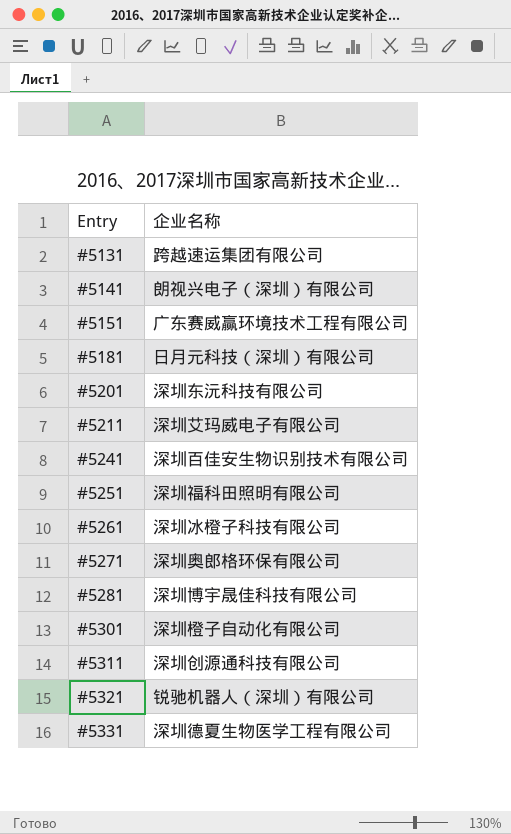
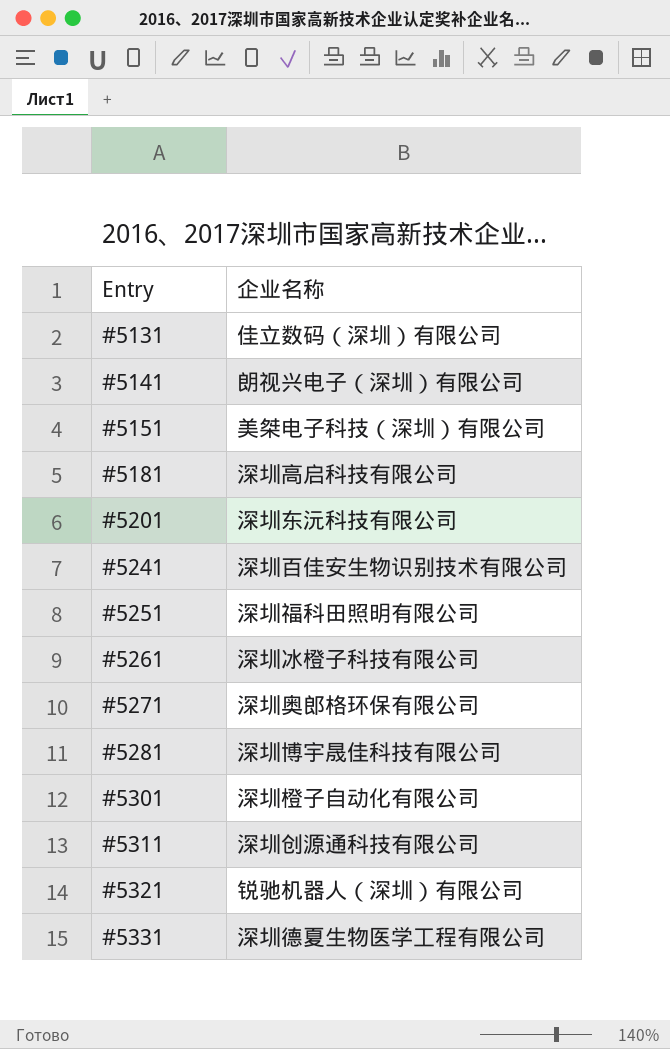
row #5211: 深圳艾玛威电子有限公司 -> none
#5131 | 企业名称: 跨越速运集团有限公司 -> 佳立数码（深圳）有限公司
#5151 | 企业名称: 广东赛威赢环境技术工程有限公司 -> 美桀电子科技（深圳）有限公司
#5181 | 企业名称: 日月元科技（深圳）有限公司 -> 深圳高启科技有限公司

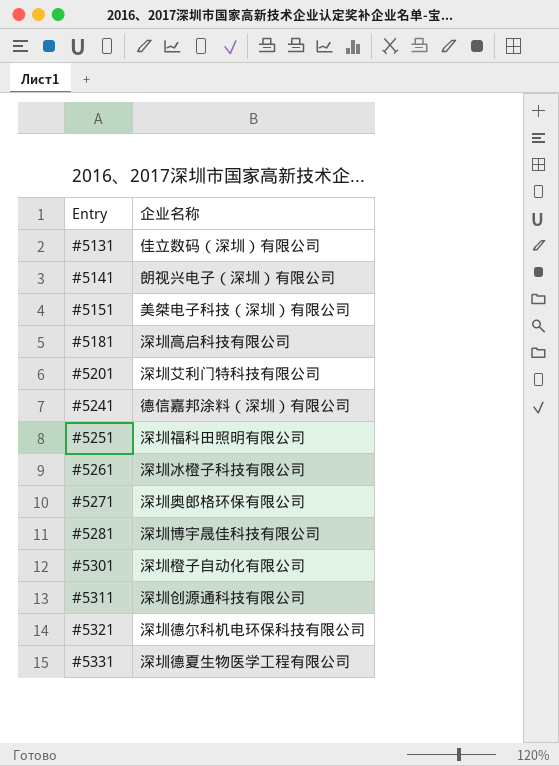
#5201 | 企业名称: 深圳东沅科技有限公司 -> 深圳艾利门特科技有限公司
#5241 | 企业名称: 深圳百佳安生物识别技术有限公司 -> 德信嘉邦涂料（深圳）有限公司
#5321 | 企业名称: 锐驰机器人（深圳）有限公司 -> 深圳德尔科机电环保科技有限公司

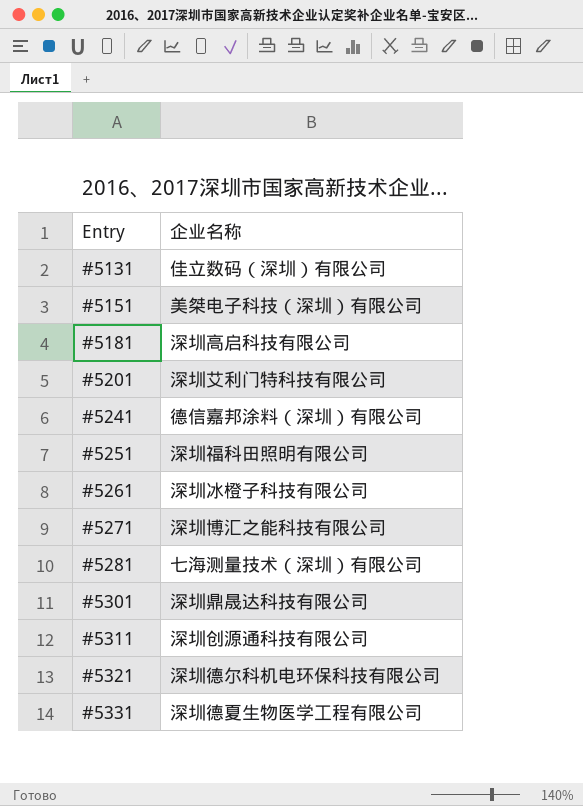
row #5141: 朗视兴电子（深圳）有限公司 -> none
#5271 | 企业名称: 深圳奥郎格环保有限公司 -> 深圳博汇之能科技有限公司
#5281 | 企业名称: 深圳博宇晟佳科技有限公司 -> 七海测量技术（深圳）有限公司
#5301 | 企业名称: 深圳橙子自动化有限公司 -> 深圳鼎晟达科技有限公司

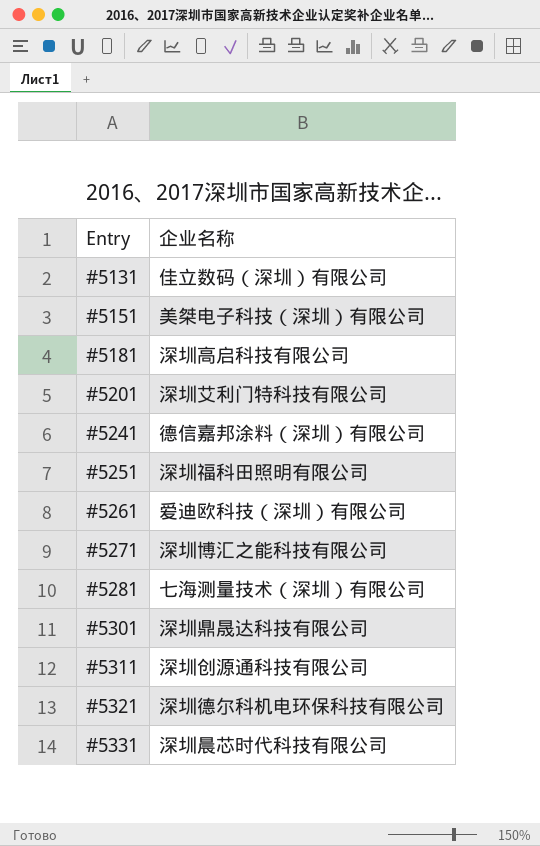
#5261 | 企业名称: 深圳冰橙子科技有限公司 -> 爱迪欧科技（深圳）有限公司
#5331 | 企业名称: 深圳德夏生物医学工程有限公司 -> 深圳晨芯时代科技有限公司

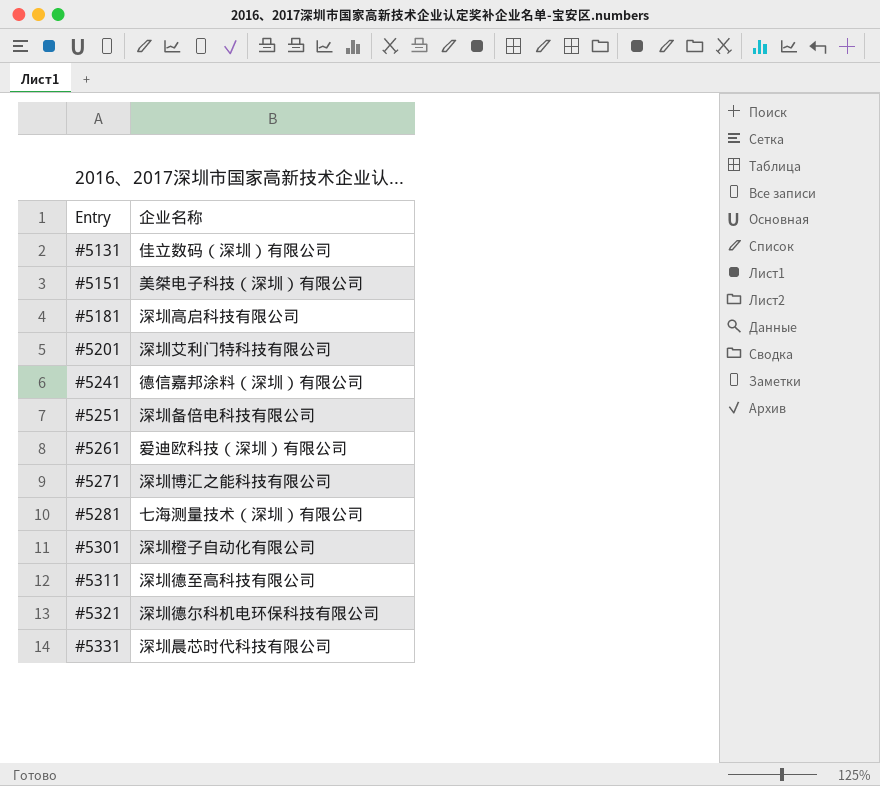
#5251 | 企业名称: 深圳福科田照明有限公司 -> 深圳备倍电科技有限公司
#5301 | 企业名称: 深圳鼎晟达科技有限公司 -> 深圳橙子自动化有限公司
#5311 | 企业名称: 深圳创源通科技有限公司 -> 深圳德至高科技有限公司

